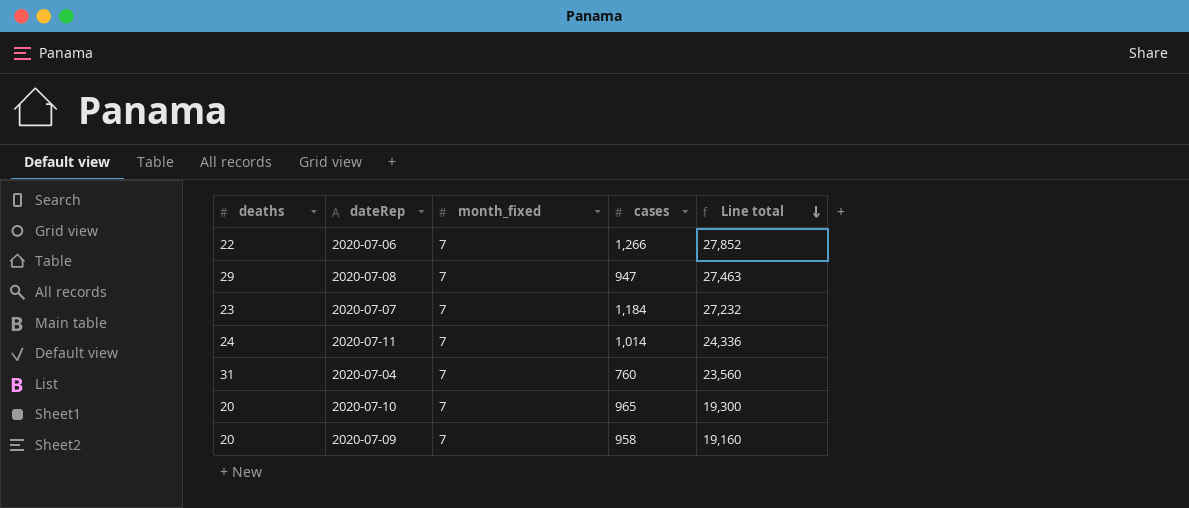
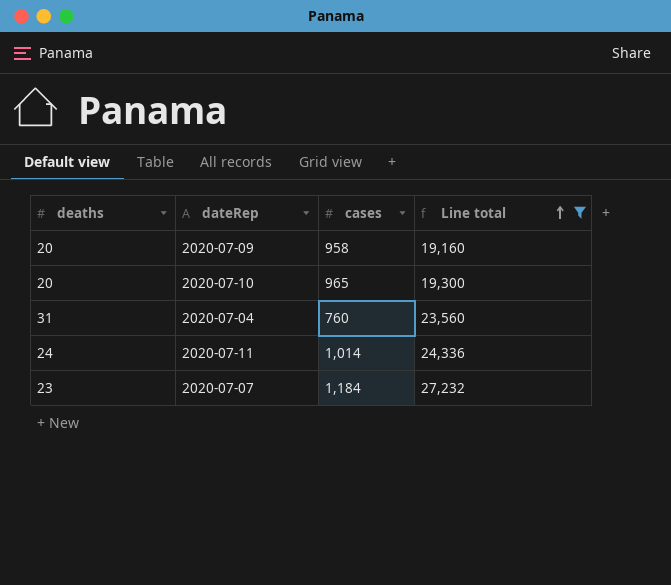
filter: none -> Line total <= 27,232
row order: Line total descending -> Line total ascending
column month_fixed | position: 3 -> none

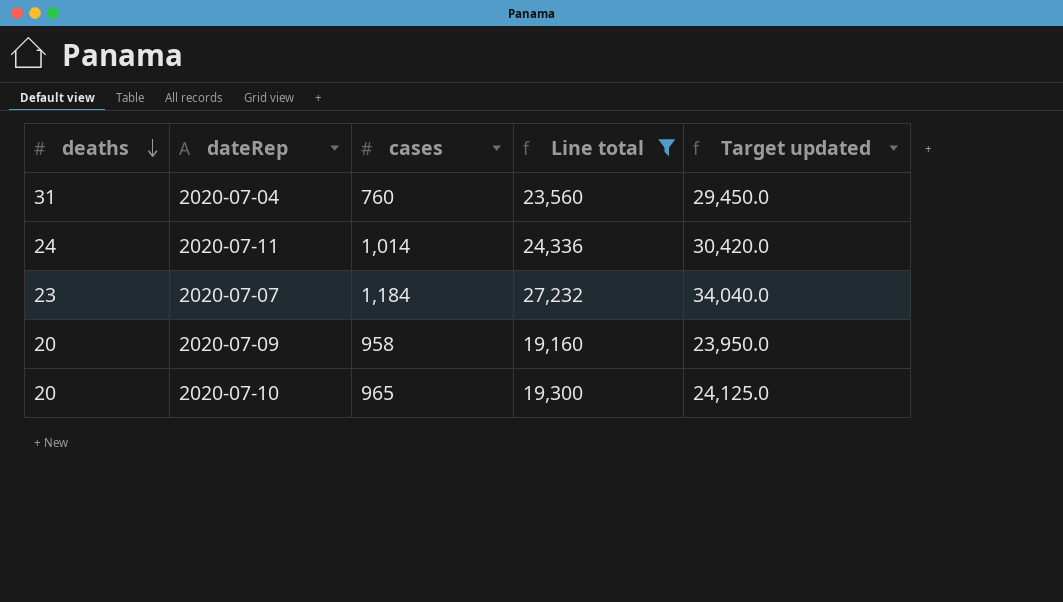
row order: Line total ascending -> deaths descending
column Target updated | formula: none -> [Line total] * 1.25

